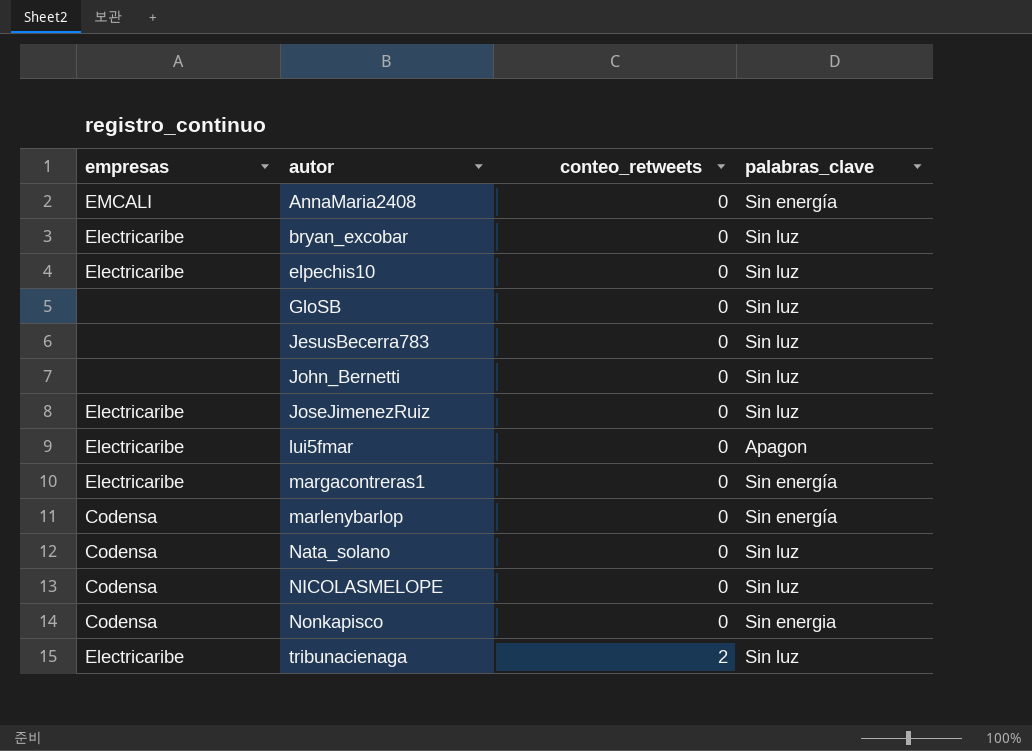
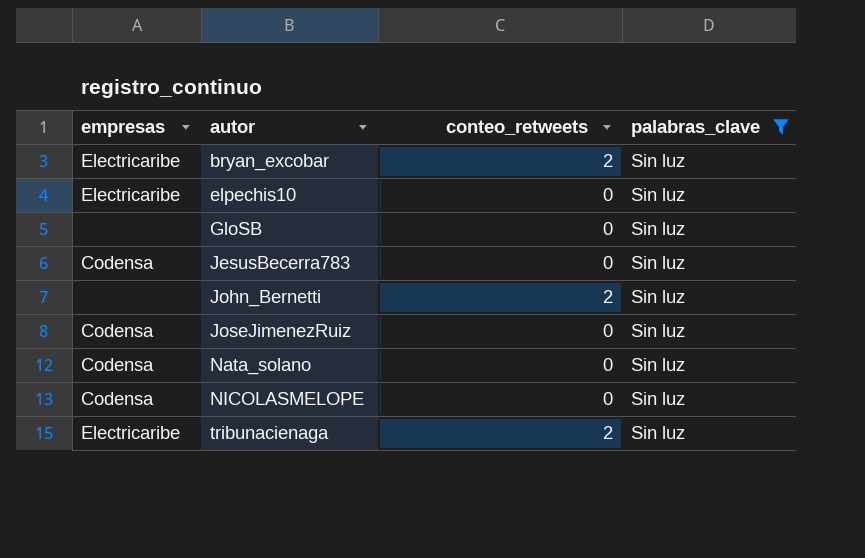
filter: none -> palabras_clave = Sin luz
bryan_excobar | conteo_retweets: 0 -> 2
JesusBecerra783 | empresas: none -> Codensa
John_Bernetti | conteo_retweets: 0 -> 2
JoseJimenezRuiz | empresas: Electricaribe -> Codensa

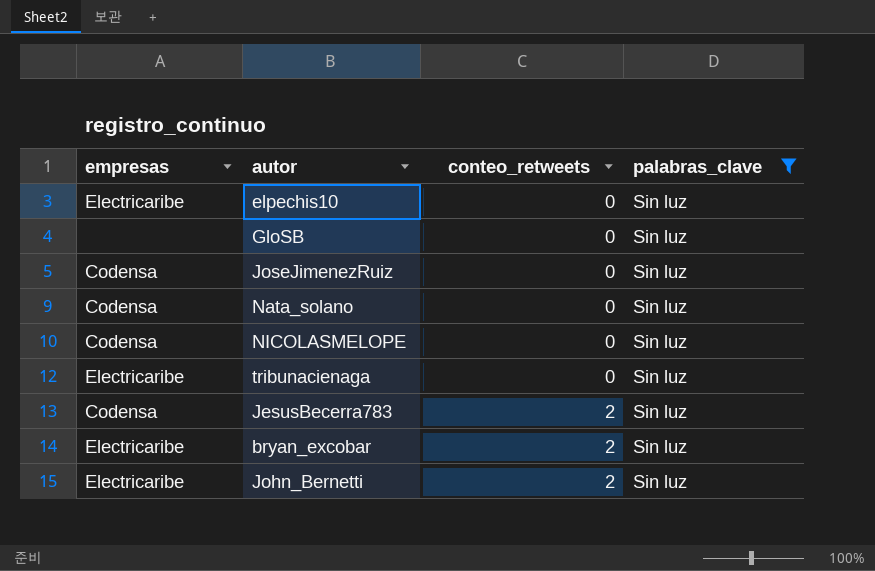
row order: autor ascending -> conteo_retweets ascending
tribunacienaga | conteo_retweets: 2 -> 0
JesusBecerra783 | conteo_retweets: 0 -> 2
John_Bernetti | empresas: none -> Electricaribe

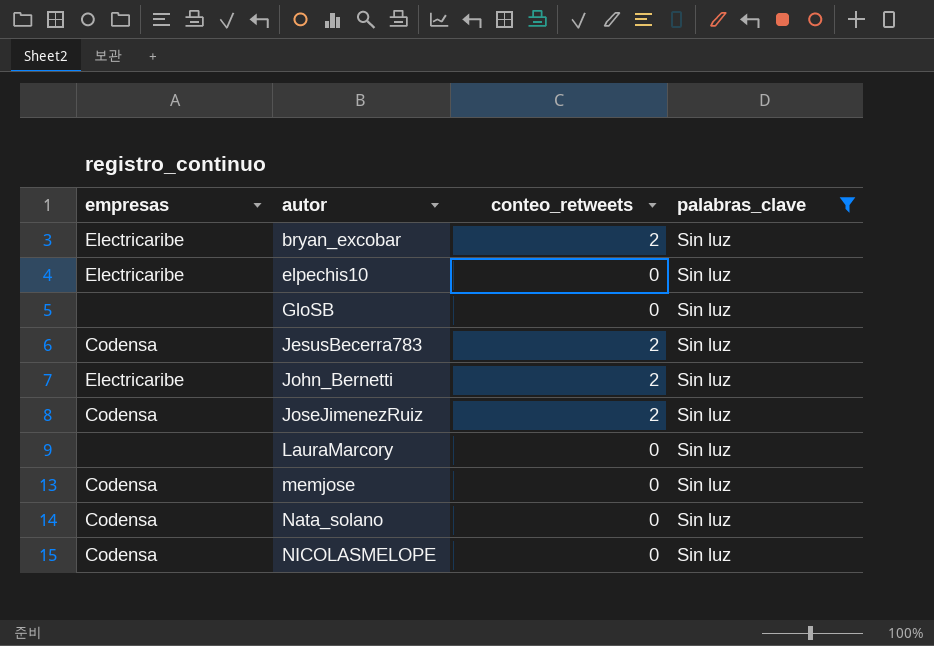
row order: conteo_retweets ascending -> autor ascending
row tribunacienaga: Electricaribe | 0 | Sin luz -> none
JoseJimenezRuiz | conteo_retweets: 0 -> 2
row LauraMarcory: none -> none | 0 | Sin luz
row memjose: none -> Codensa | 0 | Sin luz

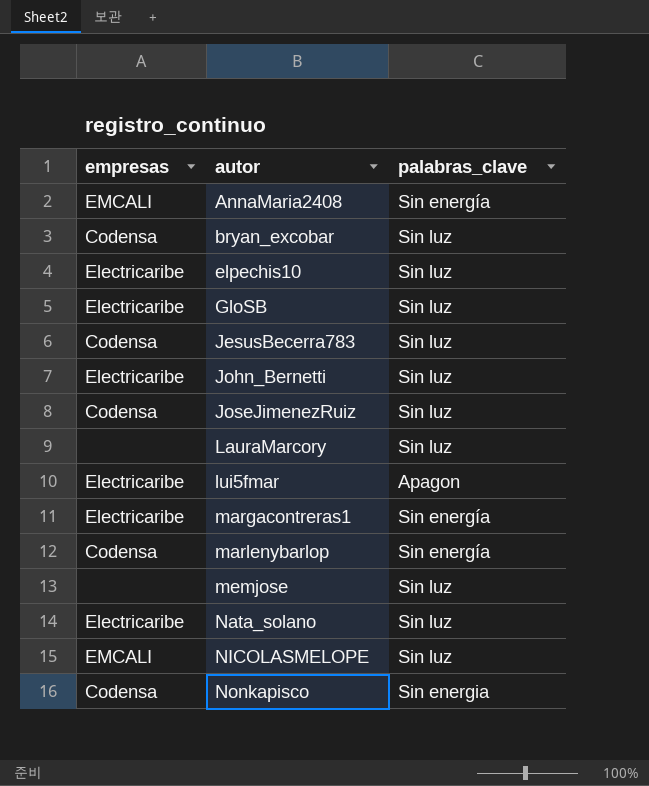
filter: palabras_clave = Sin luz -> none
column conteo_retweets | position: 3 -> none
bryan_excobar | empresas: Electricaribe -> Codensa
GloSB | empresas: none -> Electricaribe
memjose | empresas: Codensa -> none
Nata_solano | empresas: Codensa -> Electricaribe
NICOLASMELOPE | empresas: Codensa -> EMCALI

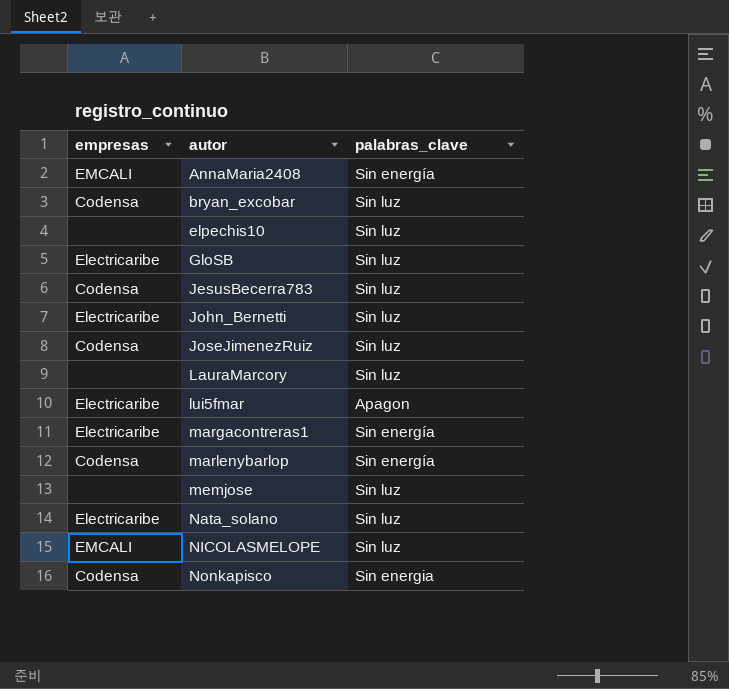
elpechis10 | empresas: Electricaribe -> none

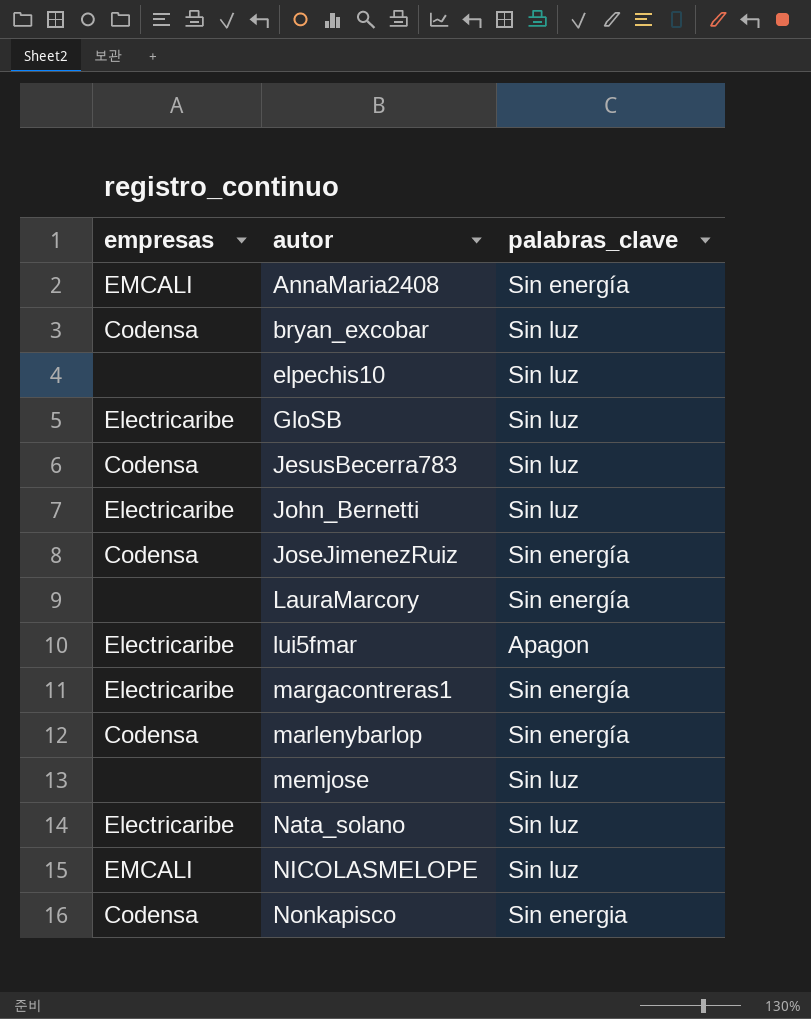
JoseJimenezRuiz | palabras_clave: Sin luz -> Sin energía
LauraMarcory | palabras_clave: Sin luz -> Sin energía

